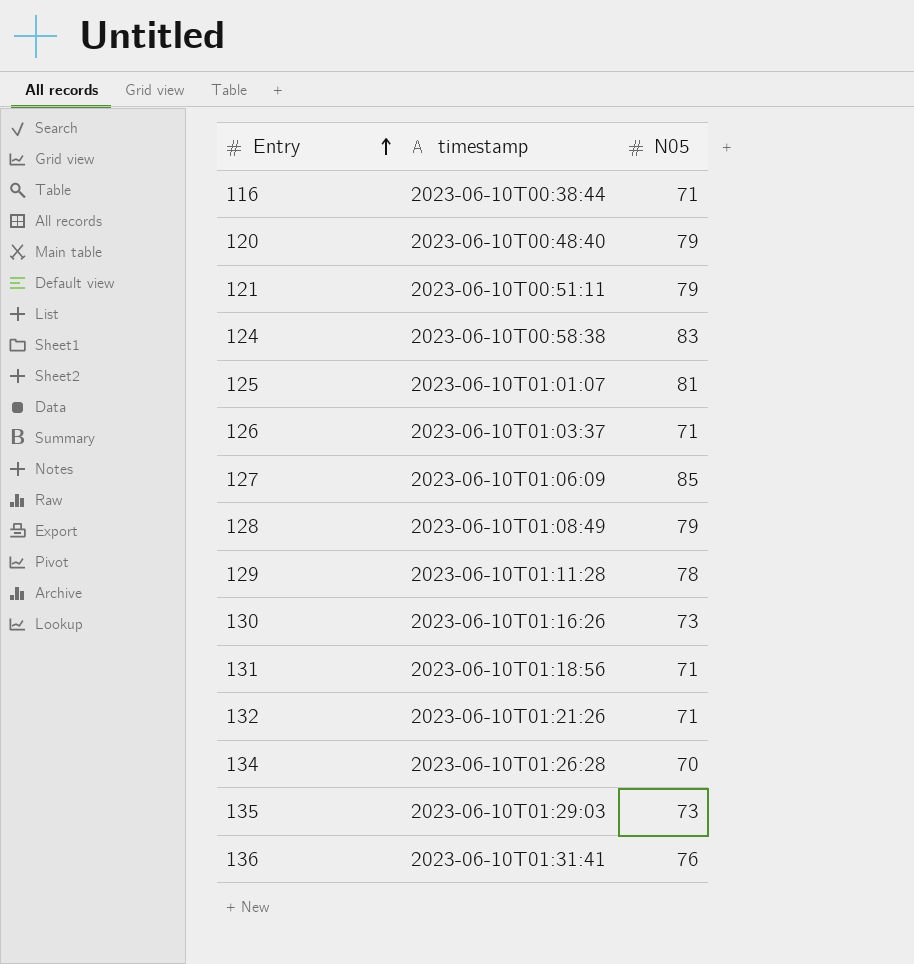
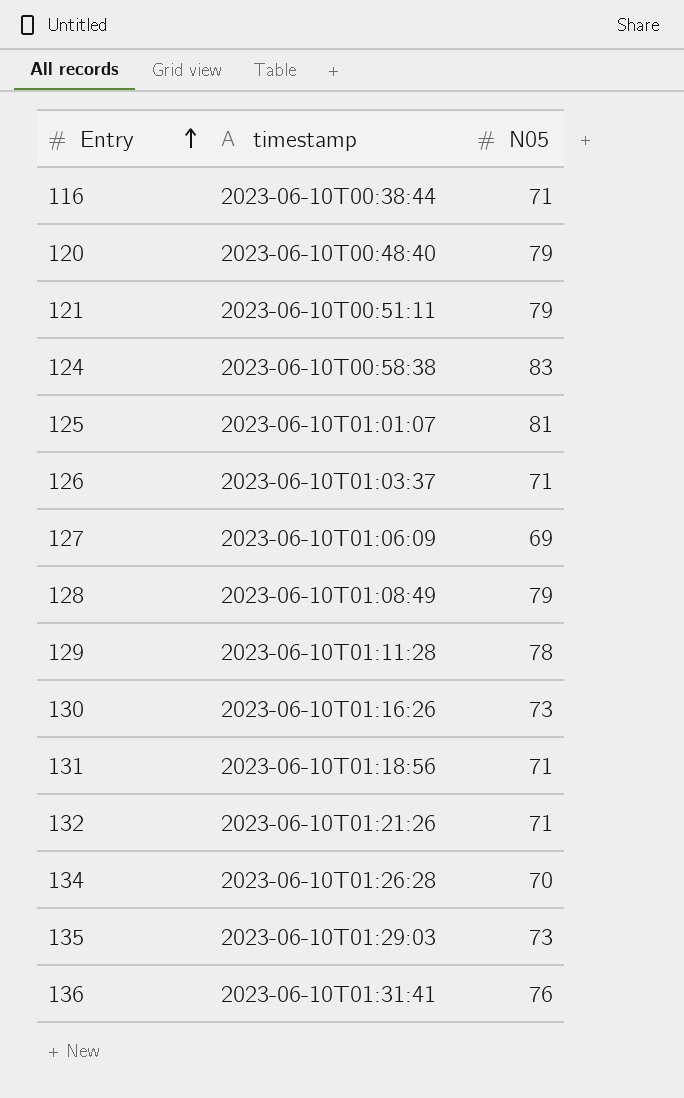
127 | N05: 85 -> 69

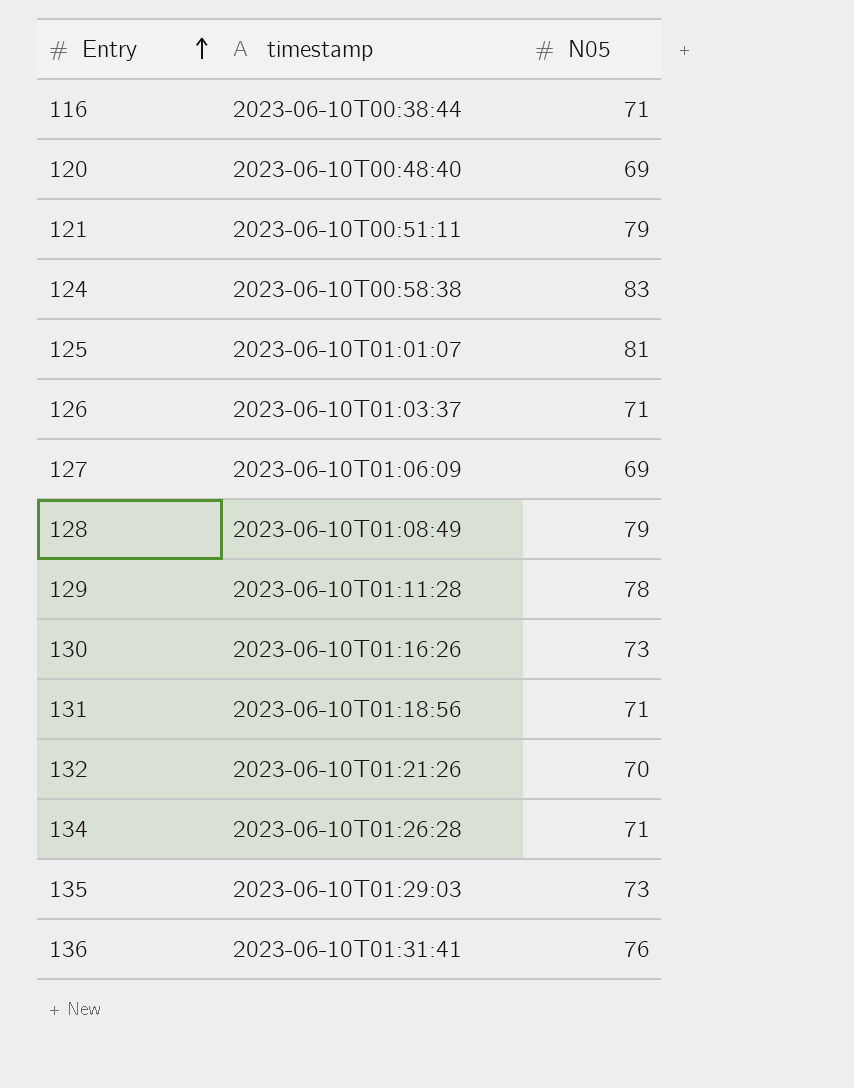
120 | N05: 79 -> 69
132 | N05: 71 -> 70
134 | N05: 70 -> 71

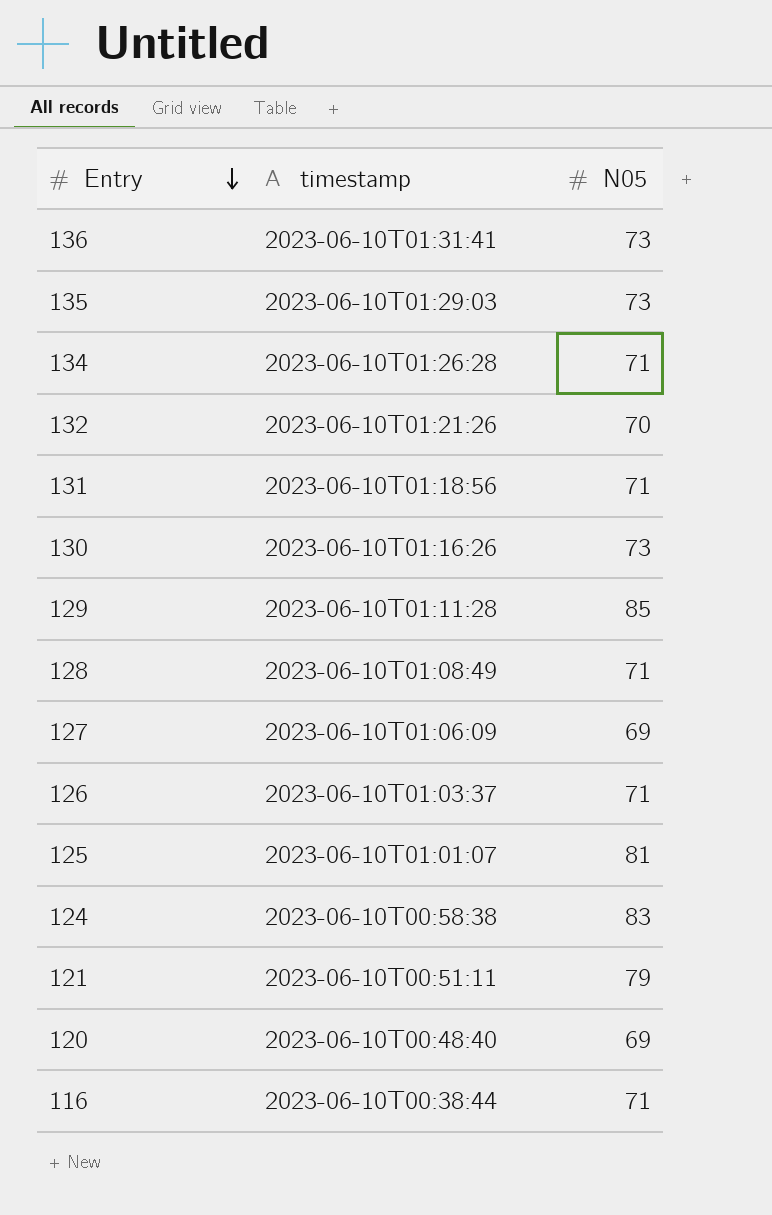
row order: Entry ascending -> Entry descending
136 | N05: 76 -> 73
129 | N05: 78 -> 85
128 | N05: 79 -> 71

